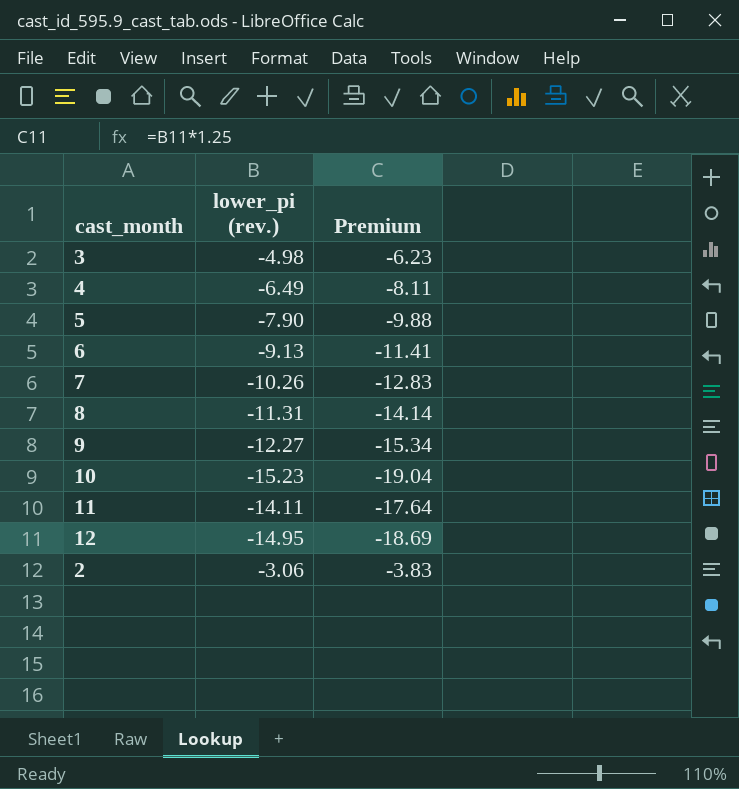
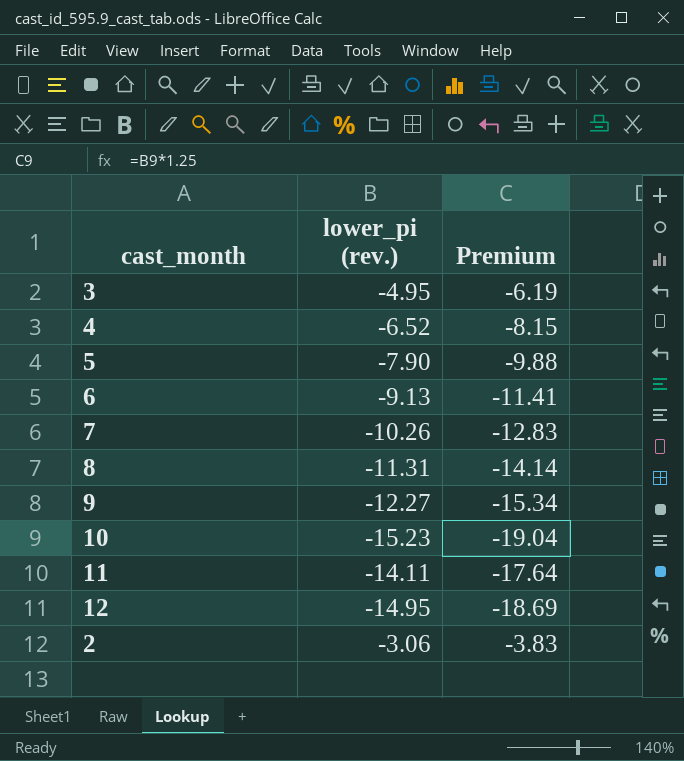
3 | lower_pi (rev.): -4.98 -> -4.95
3 | Premium: -6.23 -> -6.19
4 | lower_pi (rev.): -6.49 -> -6.52
4 | Premium: -8.11 -> -8.15

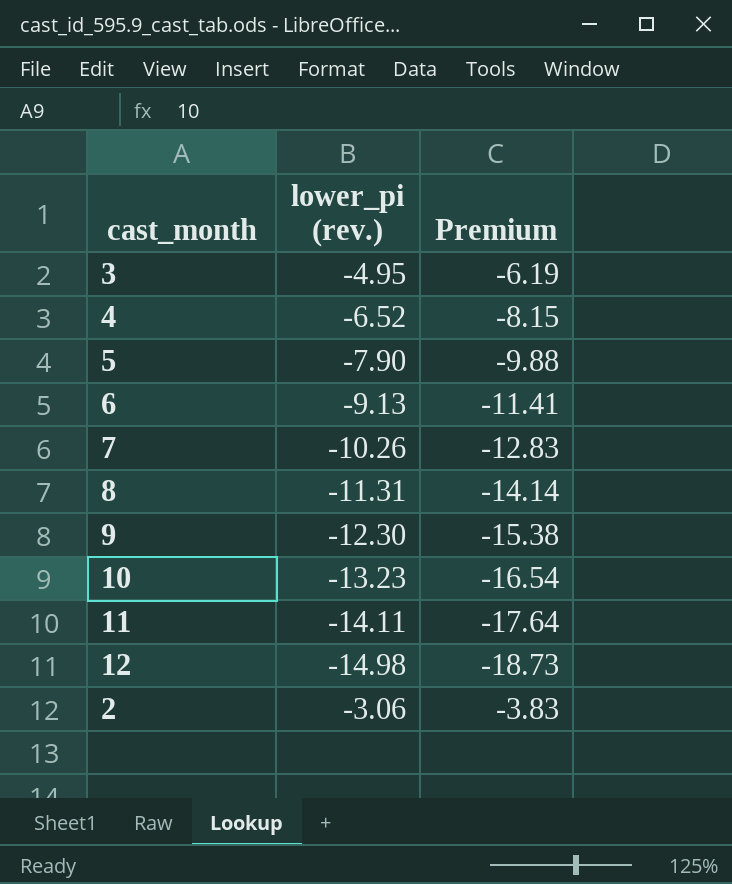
9 | lower_pi (rev.): -12.27 -> -12.30
9 | Premium: -15.34 -> -15.38
10 | lower_pi (rev.): -15.23 -> -13.23
10 | Premium: -19.04 -> -16.54
12 | lower_pi (rev.): -14.95 -> -14.98
12 | Premium: -18.69 -> -18.73

